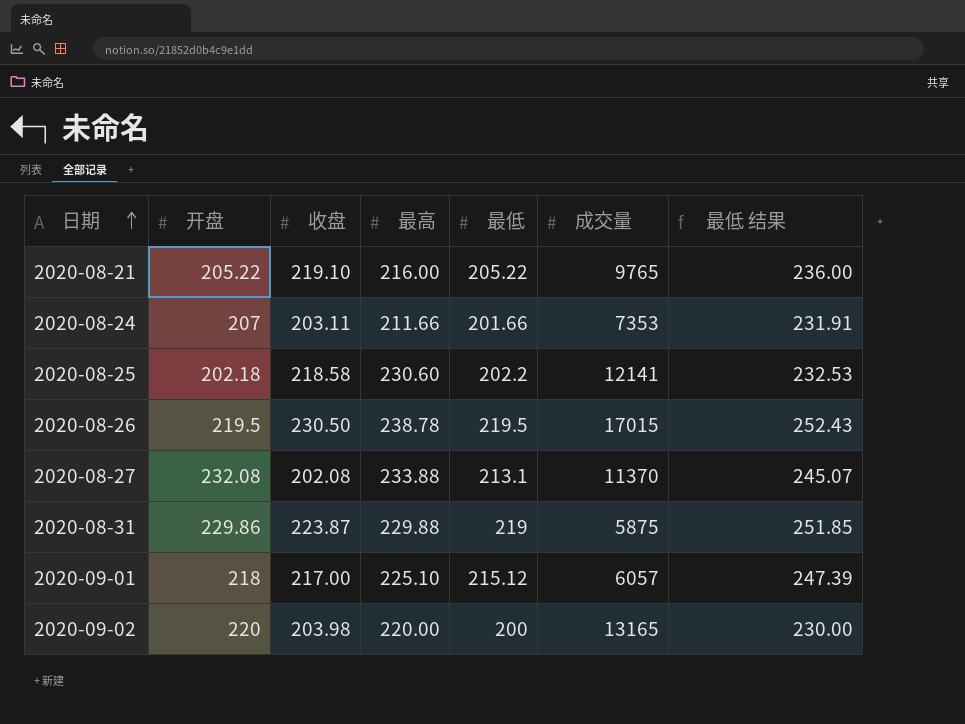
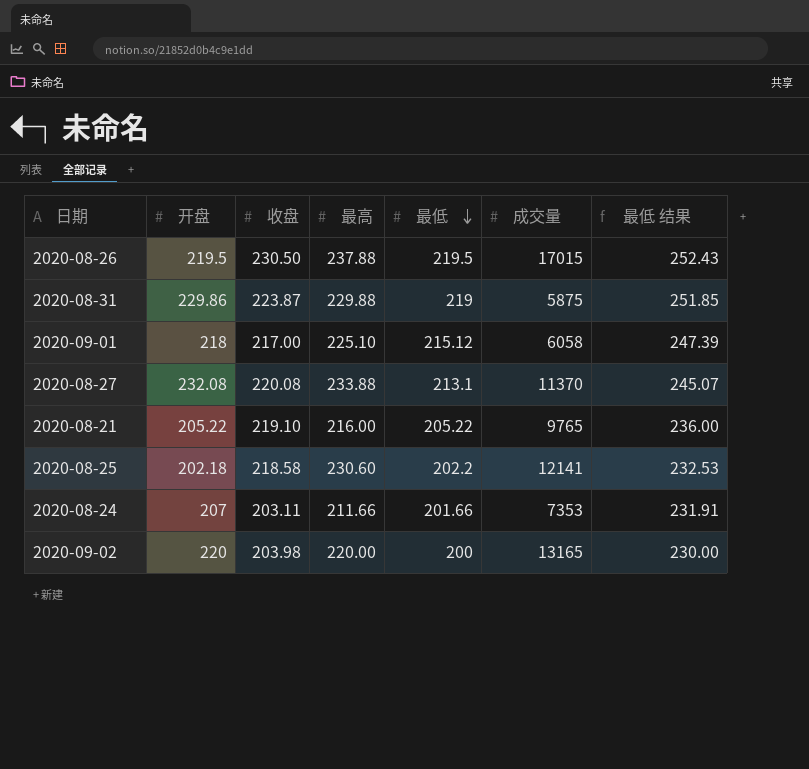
row order: 日期 ascending -> 最低 descending
2020-08-26 | 最高: 238.78 -> 237.88
2020-09-01 | 成交量: 6057 -> 6058
2020-08-27 | 收盘: 202.08 -> 220.08

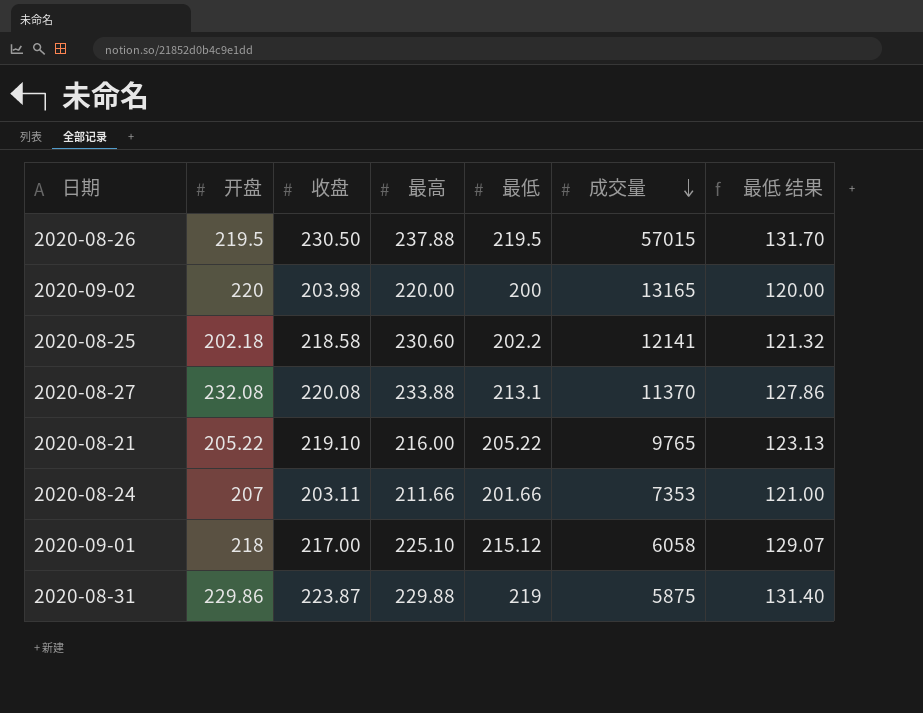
row order: 最低 descending -> 成交量 descending
column 最低 结果 | formula: [最低] * 1.15 -> [最低] * 0.6
2020-08-26 | 成交量: 17015 -> 57015

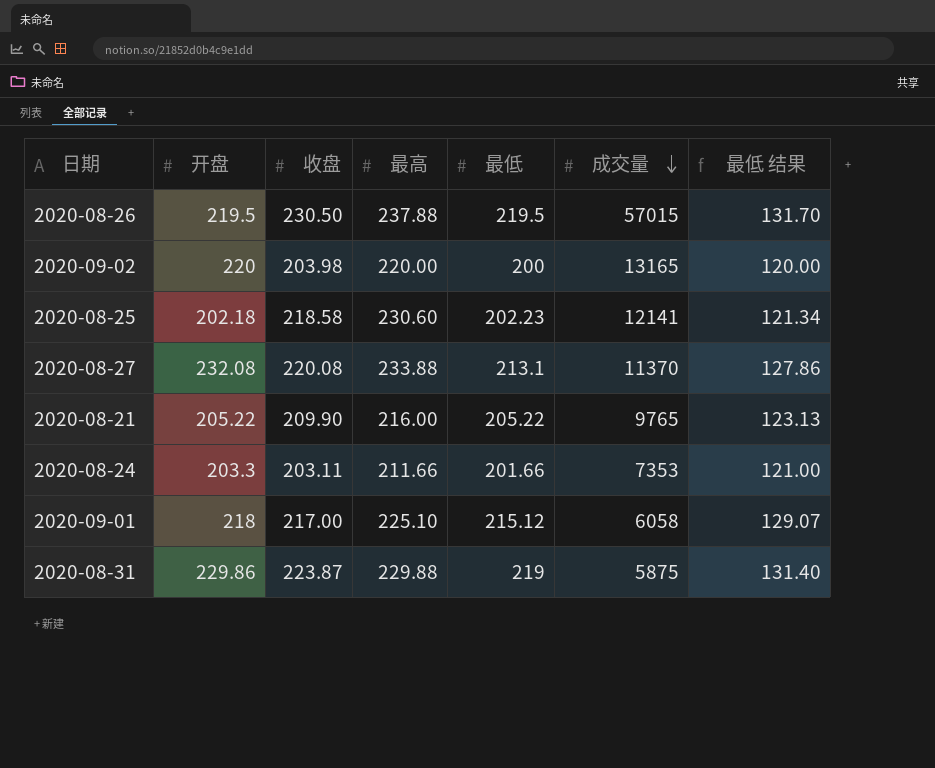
2020-08-25 | 最低: 202.2 -> 202.23
2020-08-25 | 最低 结果: 121.32 -> 121.34
2020-08-21 | 收盘: 219.10 -> 209.90
2020-08-24 | 开盘: 207 -> 203.3

